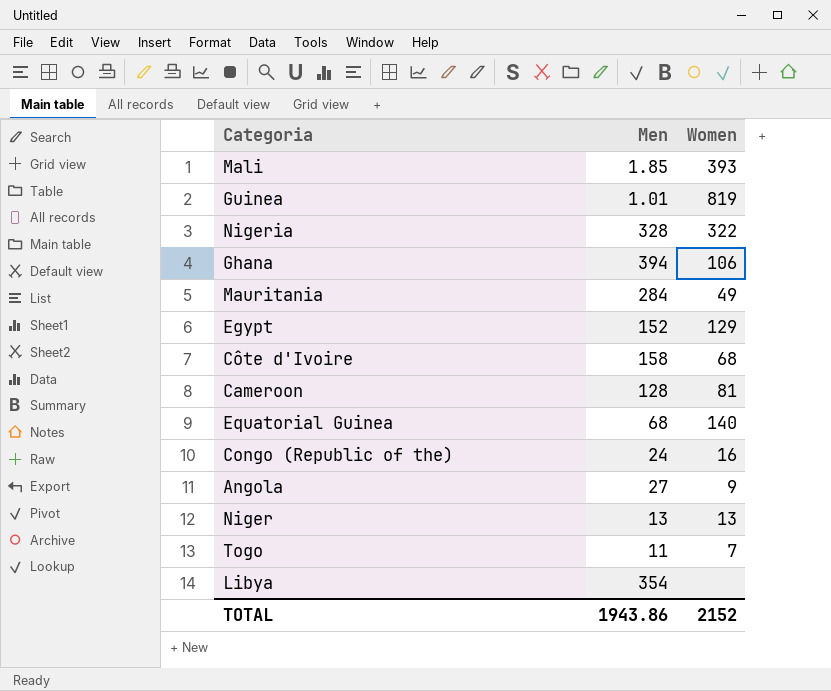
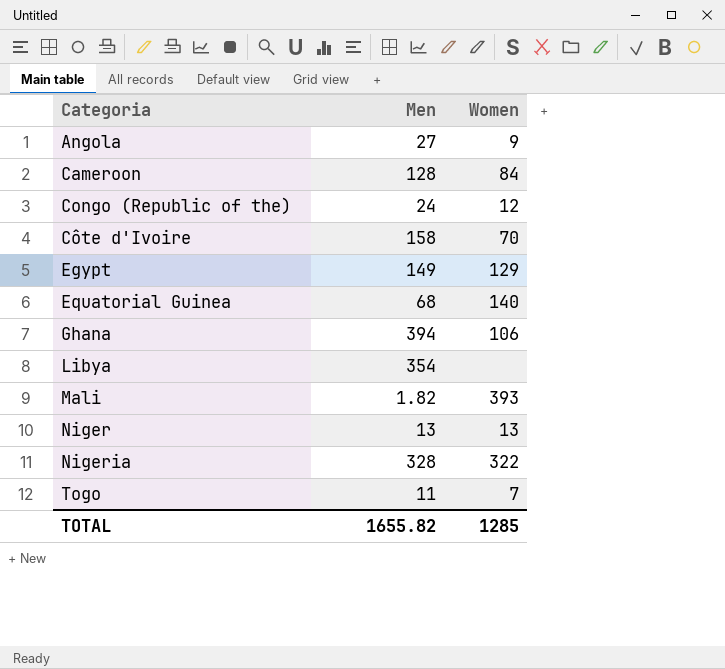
row order: none -> Categoria ascending
row Guinea: 1.01 | 819 -> none
row Mauritania: 284 | 49 -> none
Cameroon | Women: 81 -> 84
Congo (Republic of the) | Women: 16 -> 12
Côte d'Ivoire | Women: 68 -> 70
Egypt | Men: 152 -> 149
Mali | Men: 1.85 -> 1.82
TOTAL | Men: 1943.86 -> 1655.82
TOTAL | Women: 2152 -> 1285

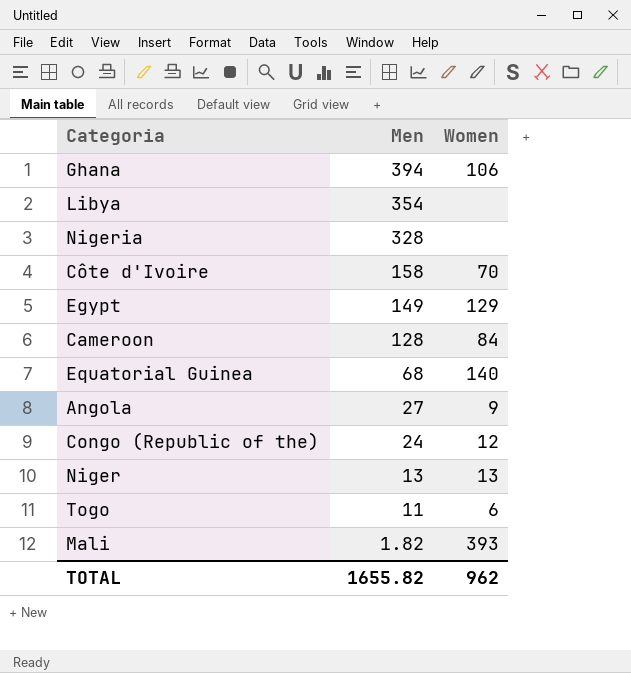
row order: Categoria ascending -> Men descending
Nigeria | Women: 322 -> none
Togo | Women: 7 -> 6
TOTAL | Women: 1285 -> 962

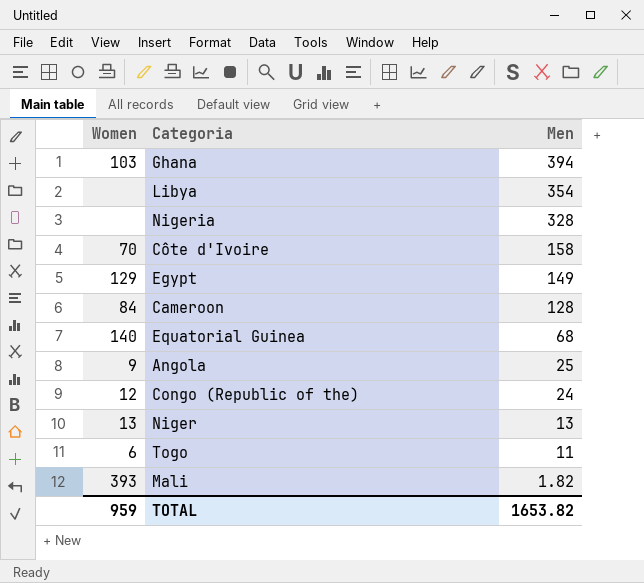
column Women | position: 3 -> 1
Ghana | Women: 106 -> 103
Angola | Men: 27 -> 25
TOTAL | Women: 962 -> 959
TOTAL | Men: 1655.82 -> 1653.82

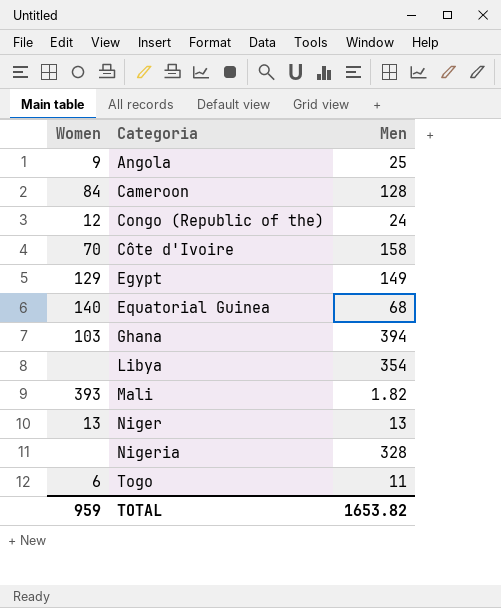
row order: Men descending -> Categoria ascending

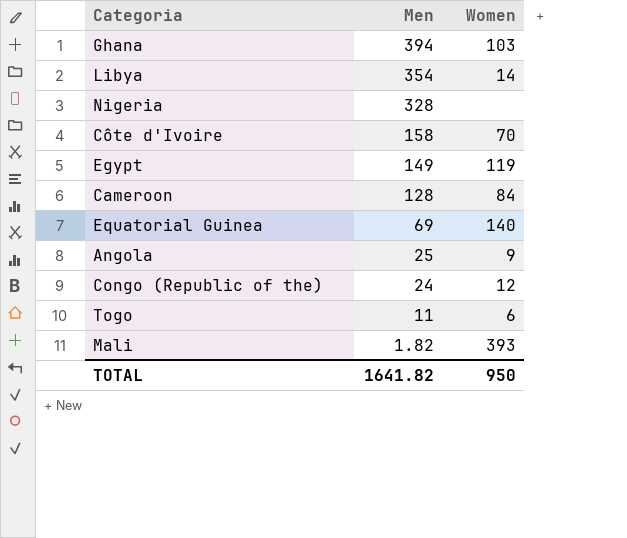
row order: Categoria ascending -> Men descending
column Women | position: 1 -> 3
row Niger: 13 | 13 -> none
Libya | Women: none -> 14
Egypt | Women: 129 -> 119
Equatorial Guinea | Men: 68 -> 69
TOTAL | Men: 1653.82 -> 1641.82
TOTAL | Women: 959 -> 950

